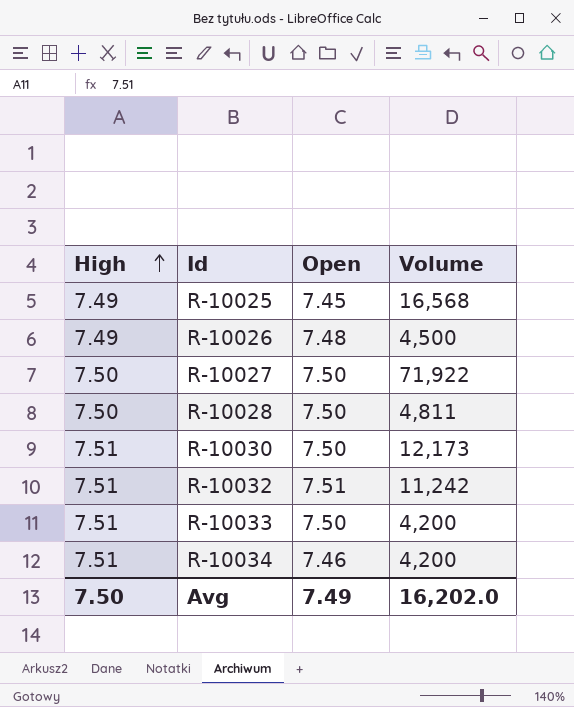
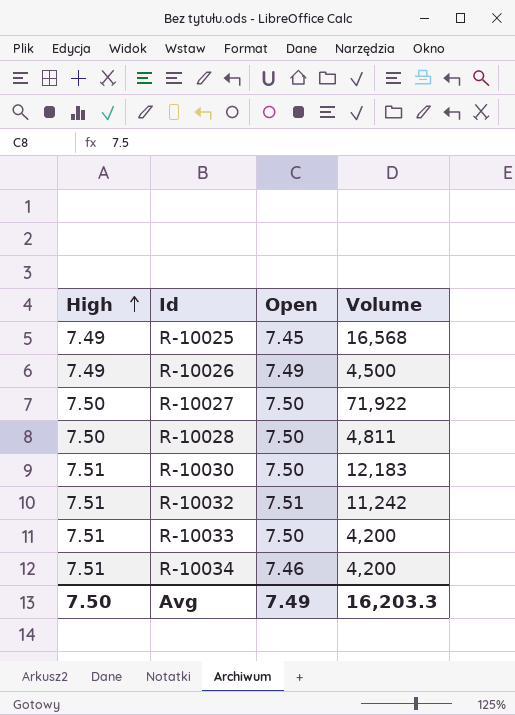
R-10026 | Open: 7.48 -> 7.49
R-10030 | Volume: 12,173 -> 12,183
Avg | Volume: 16,202.0 -> 16,203.3

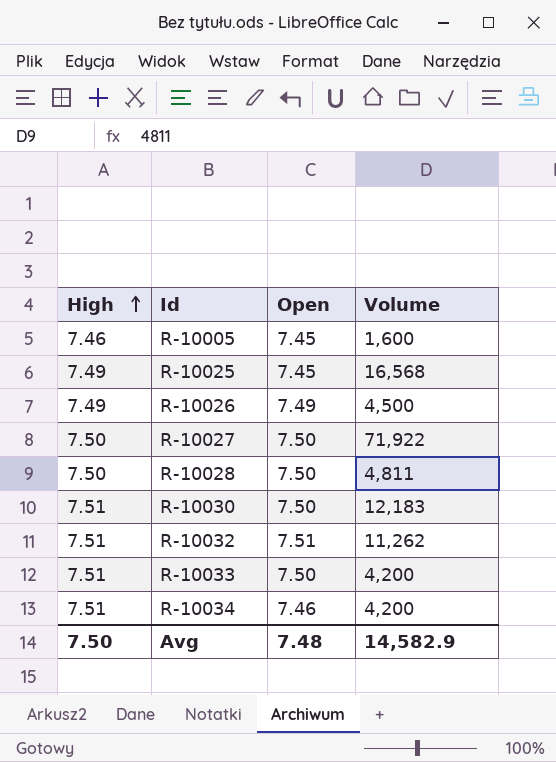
row R-10005: none -> 7.46 | 7.45 | 1,600
R-10032 | Volume: 11,242 -> 11,262
Avg | Open: 7.49 -> 7.48
Avg | Volume: 16,203.3 -> 14,582.9

